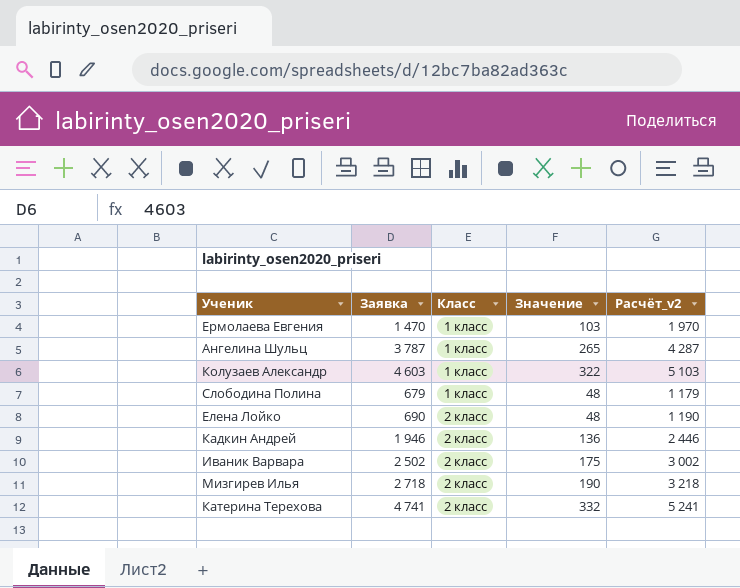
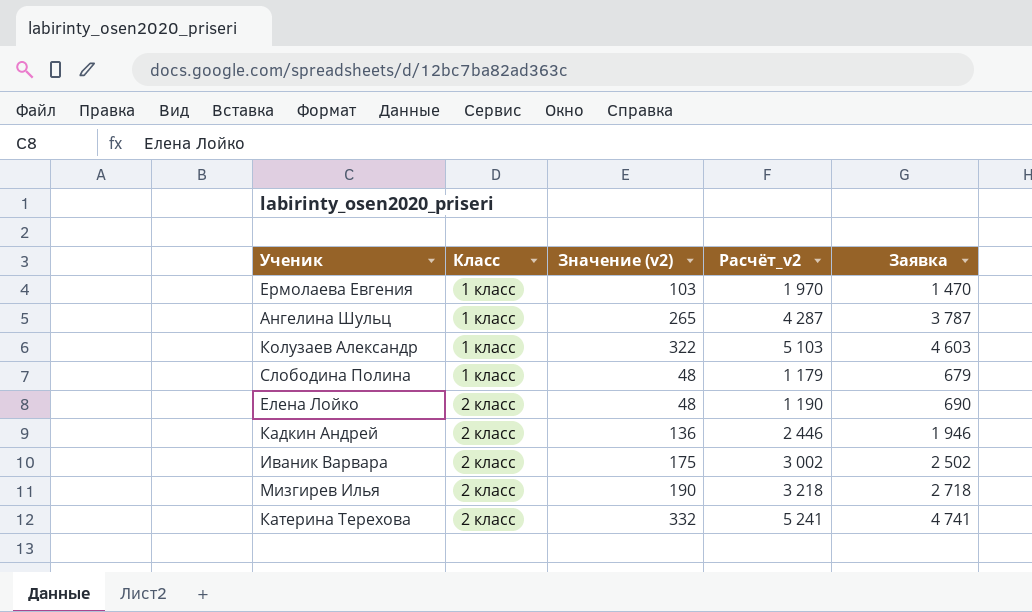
column name: Значение -> Значение (v2)
column Заявка | position: 2 -> 5

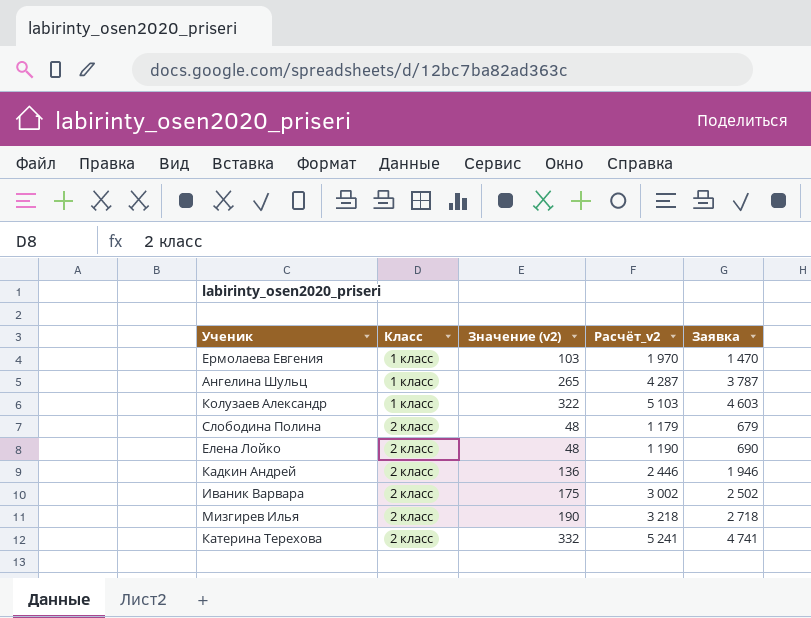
Слободина Полина | Класс: 1 класс -> 2 класс

